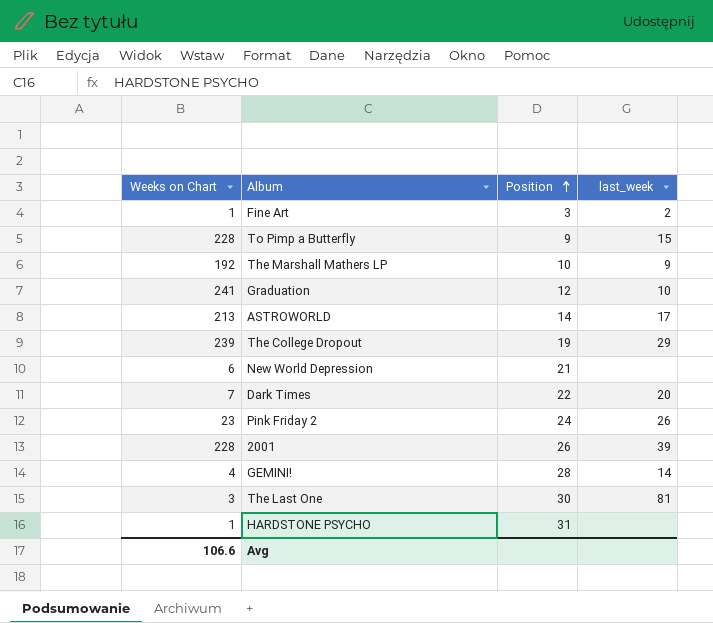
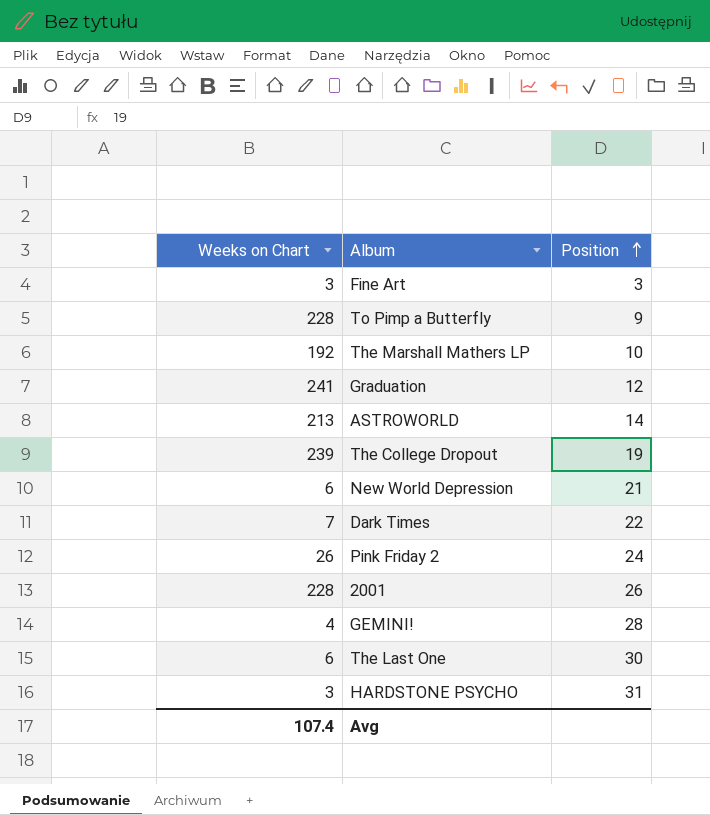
column last_week | position: 4 -> none
Fine Art | Weeks on Chart: 1 -> 3
Pink Friday 2 | Weeks on Chart: 23 -> 26
The Last One | Weeks on Chart: 3 -> 6
HARDSTONE PSYCHO | Weeks on Chart: 1 -> 3
Avg | Weeks on Chart: 106.6 -> 107.4

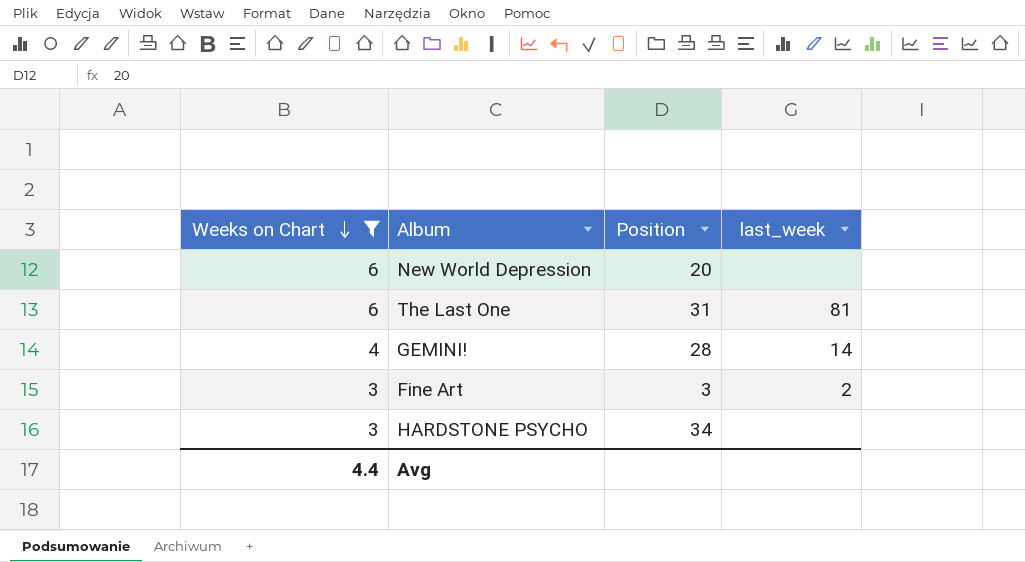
filter: none -> Weeks on Chart <= 6
row order: Position ascending -> Weeks on Chart descending
column last_week | position: none -> 4
New World Depression | Position: 21 -> 20
The Last One | Position: 30 -> 31
HARDSTONE PSYCHO | Position: 31 -> 34
Avg | Weeks on Chart: 107.4 -> 4.4

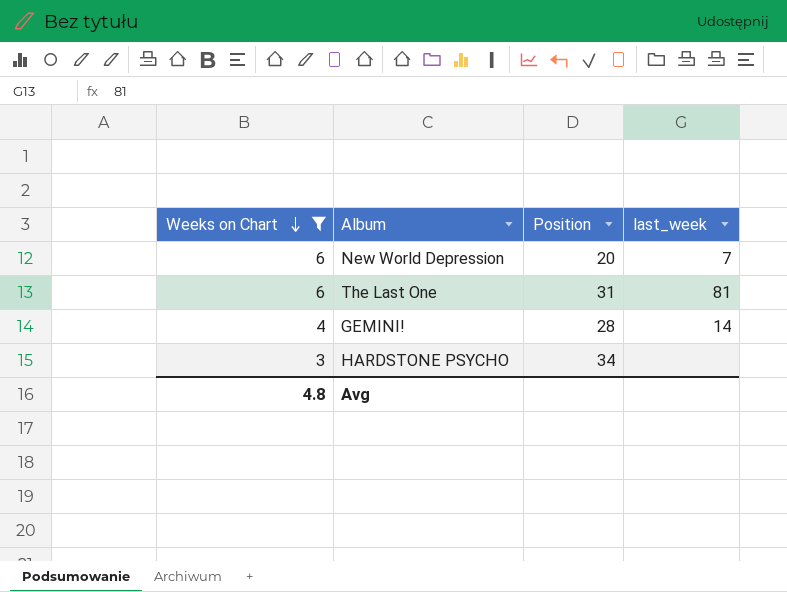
row Fine Art: 3 | 3 | 2 -> none
New World Depression | last_week: none -> 7
Avg | Weeks on Chart: 4.4 -> 4.8

